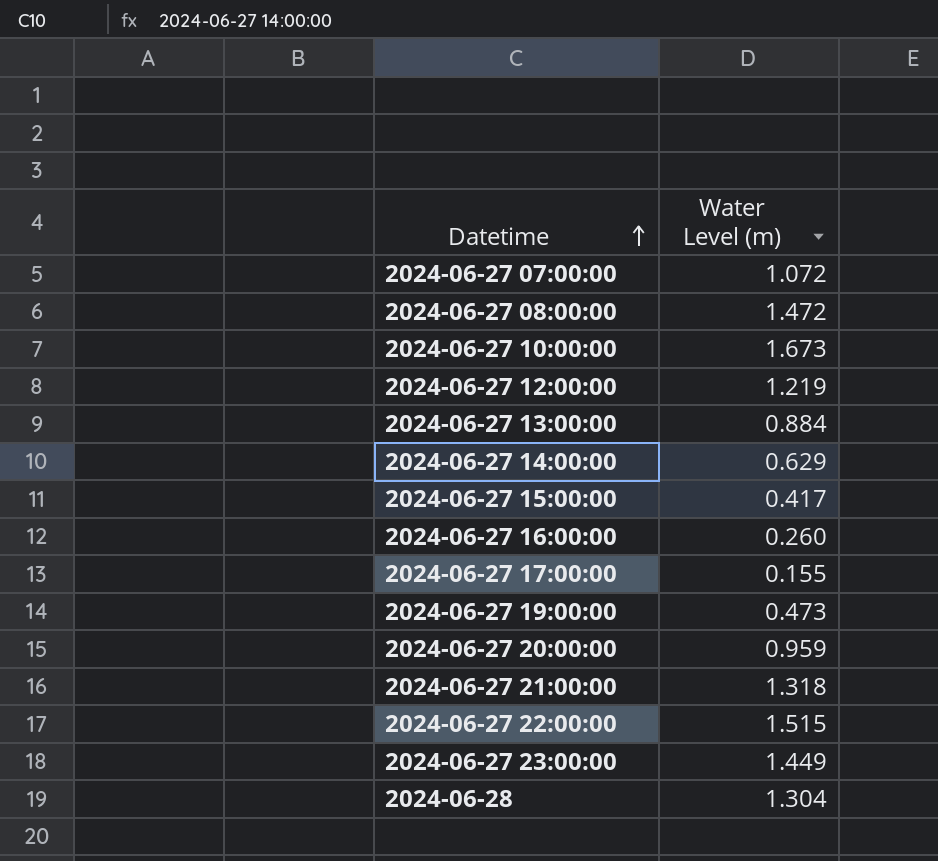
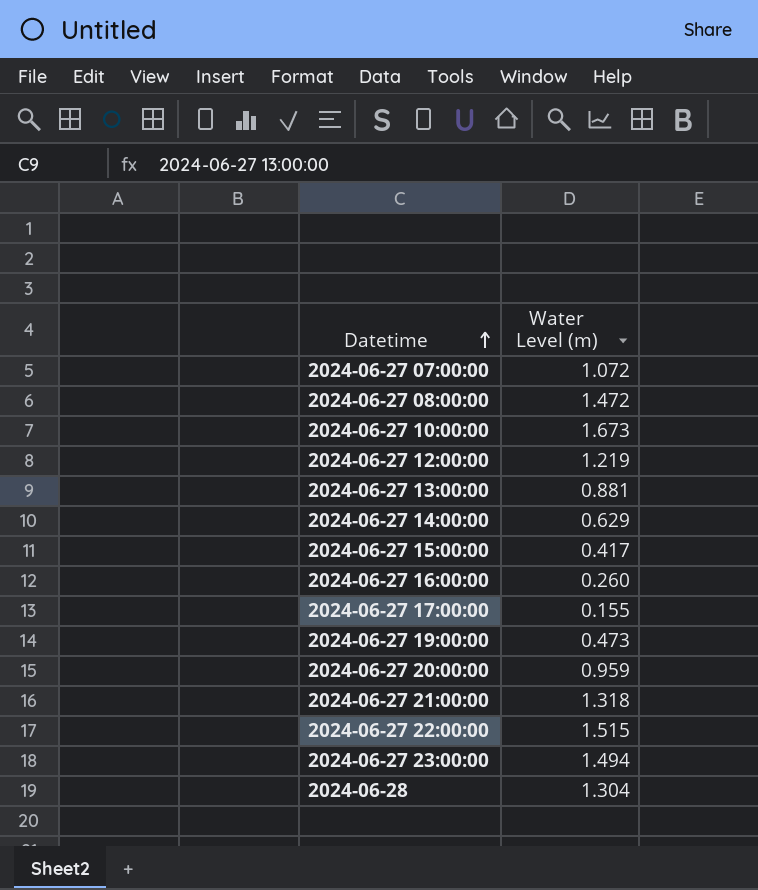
2024-06-27 13:00:00 | Water Level (m): 0.884 -> 0.881
2024-06-27 23:00:00 | Water Level (m): 1.449 -> 1.494

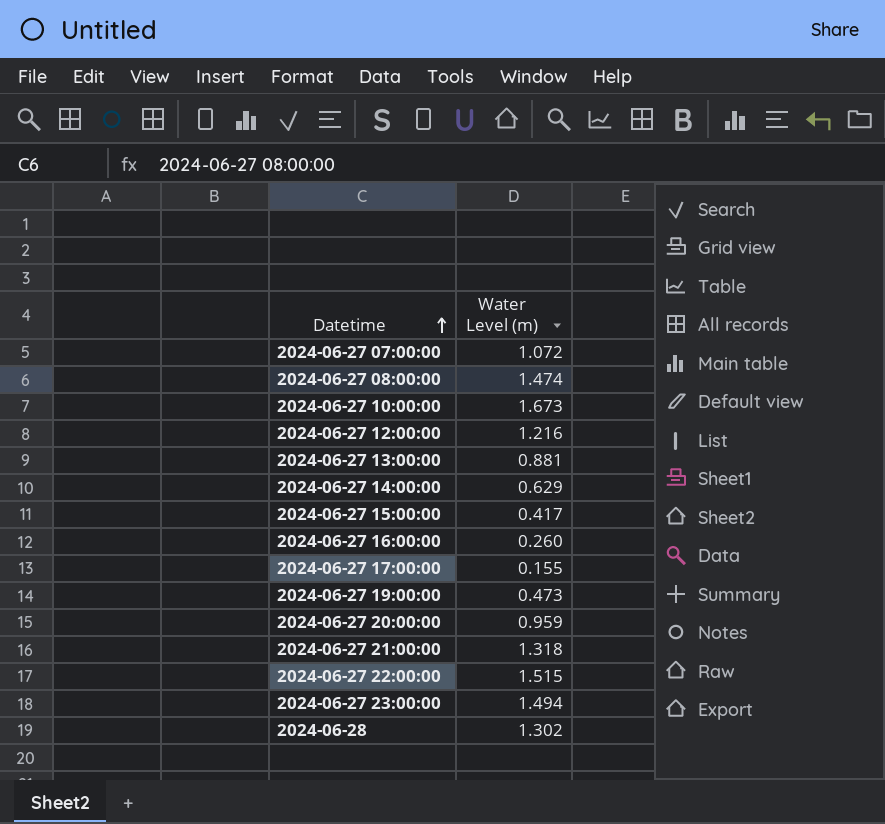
2024-06-27 08:00:00 | Water Level (m): 1.472 -> 1.474
2024-06-27 12:00:00 | Water Level (m): 1.219 -> 1.216
2024-06-28 | Water Level (m): 1.304 -> 1.302

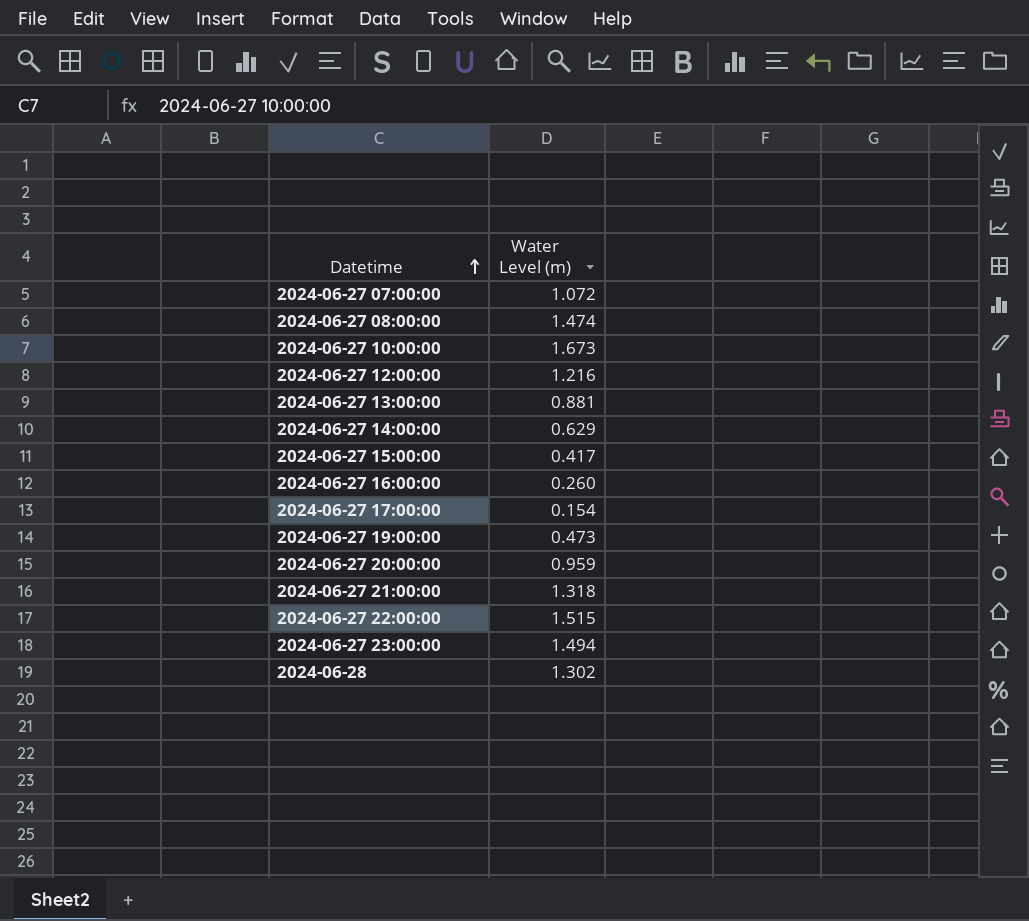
2024-06-27 17:00:00 | Water Level (m): 0.155 -> 0.154

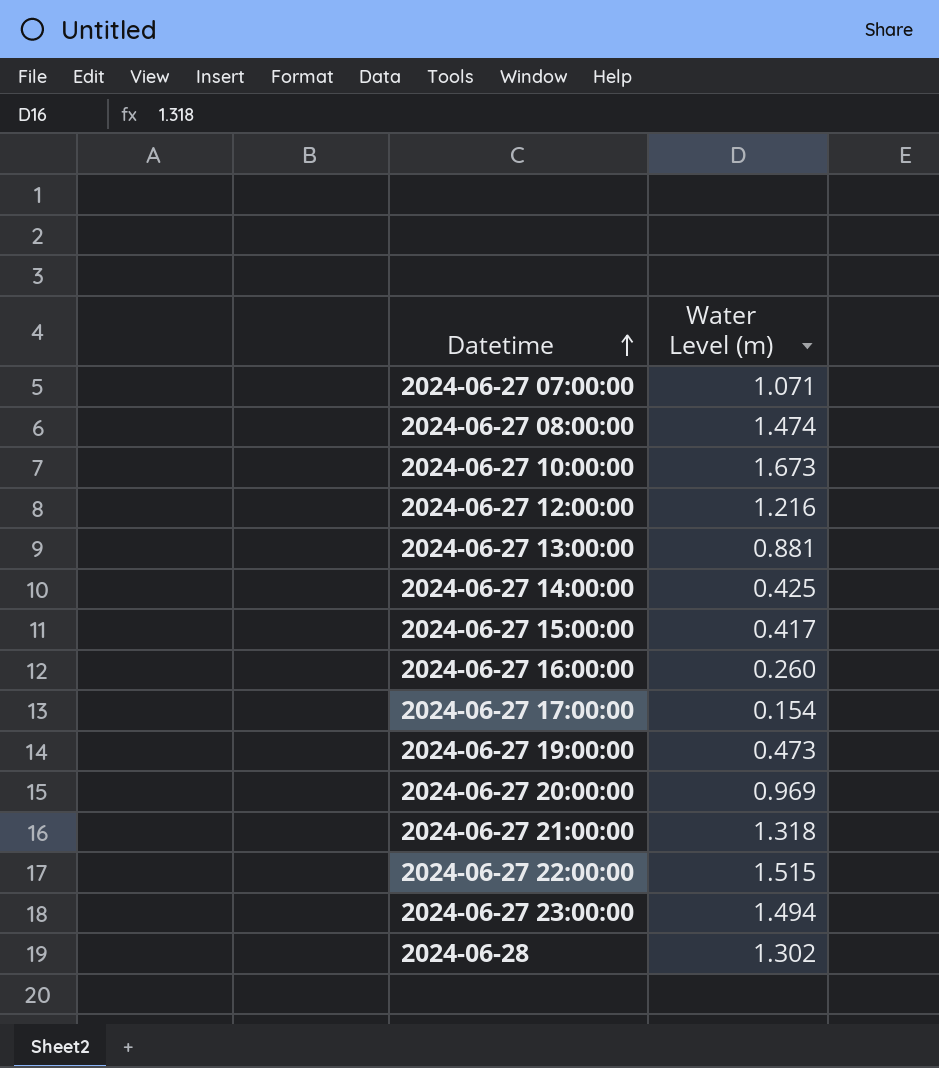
2024-06-27 07:00:00 | Water Level (m): 1.072 -> 1.071
2024-06-27 14:00:00 | Water Level (m): 0.629 -> 0.425
2024-06-27 20:00:00 | Water Level (m): 0.959 -> 0.969

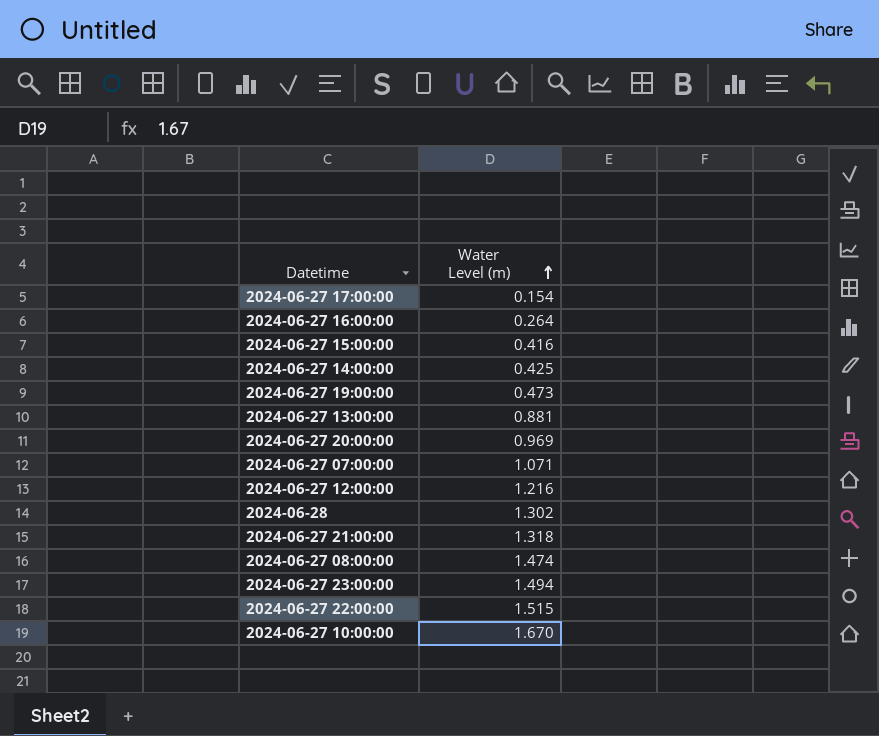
row order: Datetime ascending -> Water Level (m) ascending
2024-06-27 16:00:00 | Water Level (m): 0.260 -> 0.264
2024-06-27 15:00:00 | Water Level (m): 0.417 -> 0.416
2024-06-27 10:00:00 | Water Level (m): 1.673 -> 1.670

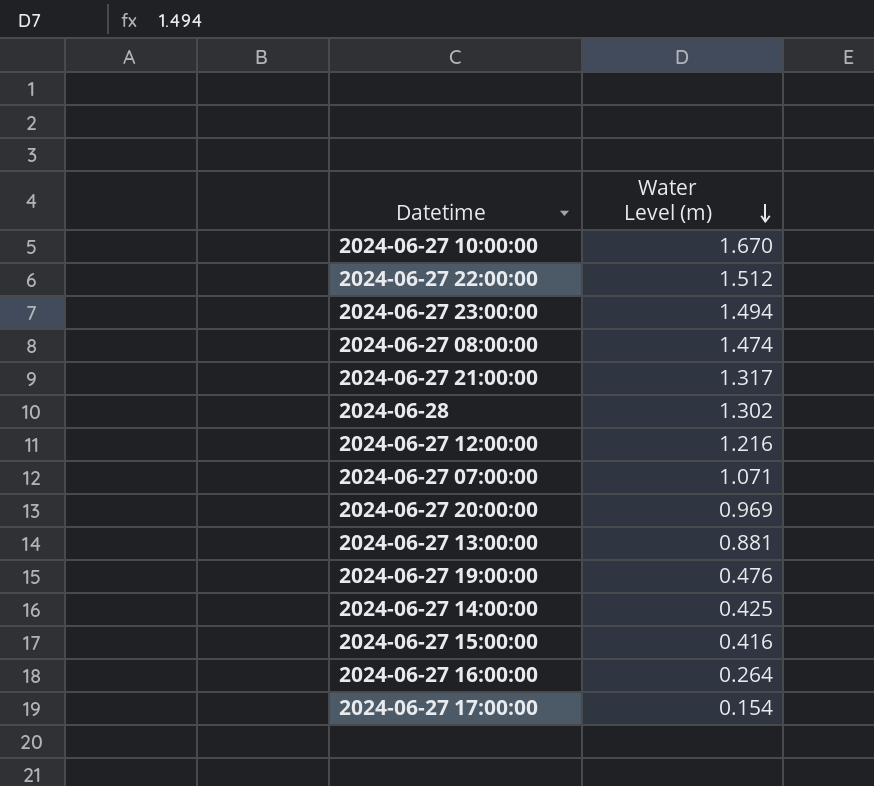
row order: Water Level (m) ascending -> Water Level (m) descending
2024-06-27 22:00:00 | Water Level (m): 1.515 -> 1.512
2024-06-27 21:00:00 | Water Level (m): 1.318 -> 1.317
2024-06-27 19:00:00 | Water Level (m): 0.473 -> 0.476

